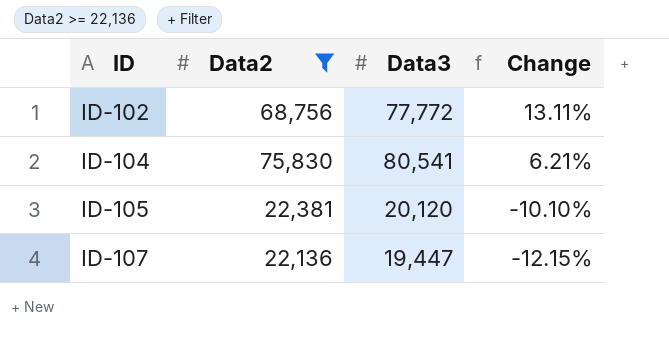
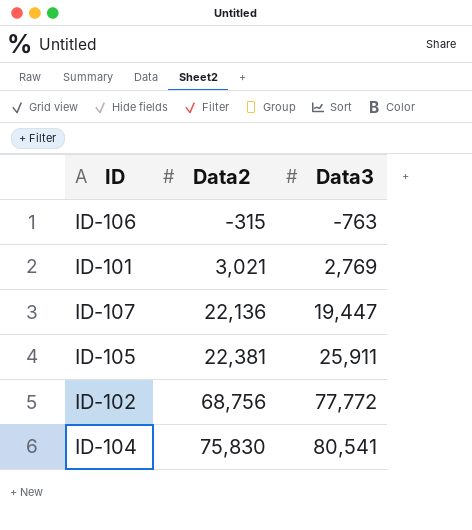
filter: Data2 >= 22,136 -> none
row order: ID ascending -> Data2 ascending
column Change | formula: ([Data3] - [Data2]) / [Data2] -> none
ID-105 | Data3: 20,120 -> 25,911

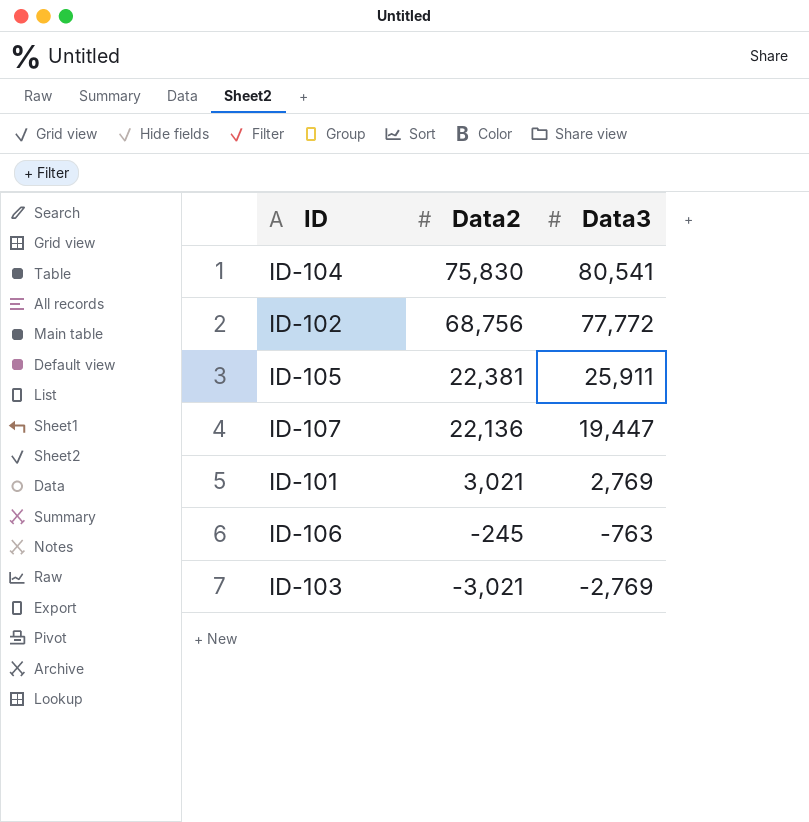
row order: Data2 ascending -> Data2 descending
ID-106 | Data2: -315 -> -245
row ID-103: none -> -3,021 | -2,769

